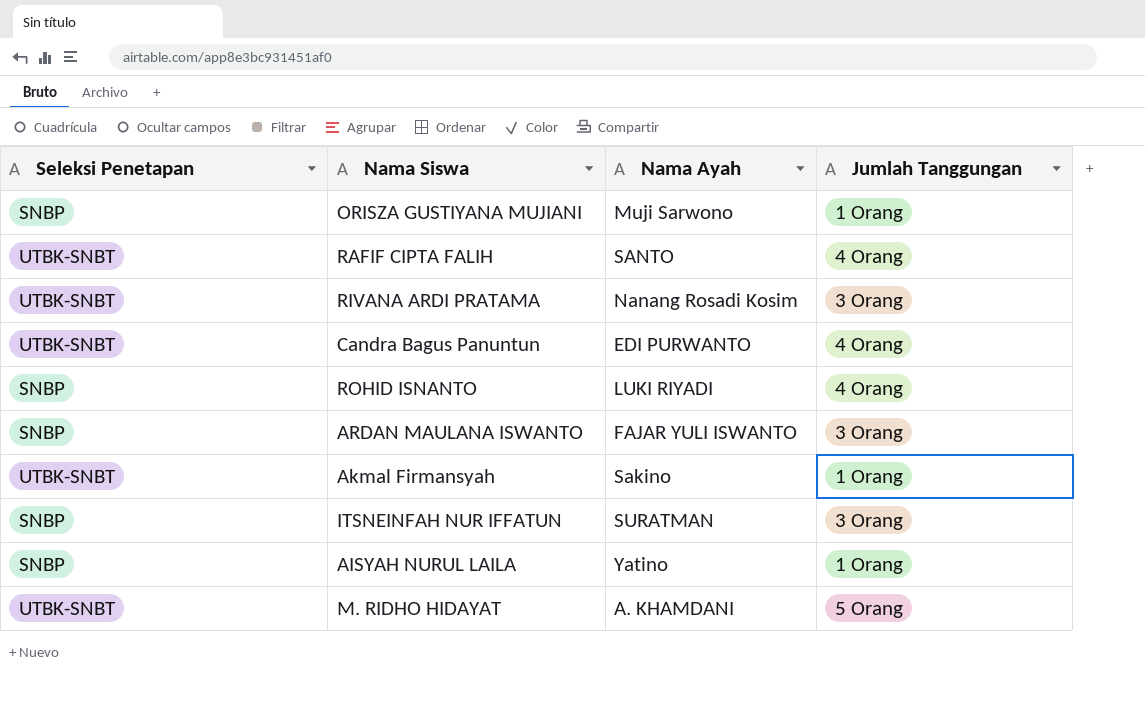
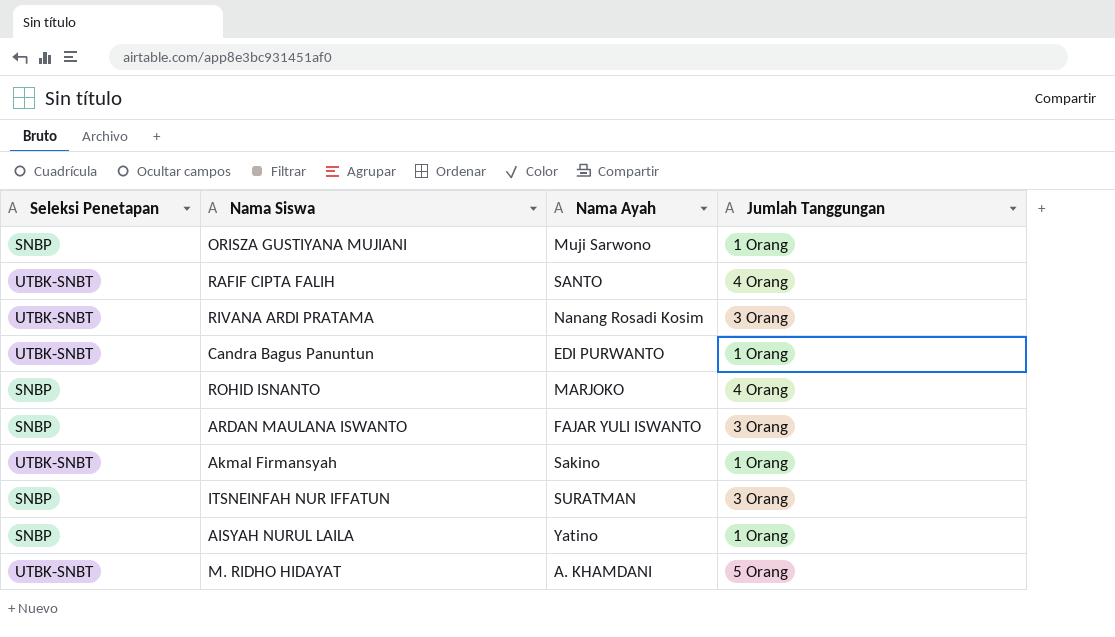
Candra Bagus Panuntun | Jumlah Tanggungan: 4 Orang -> 1 Orang
ROHID ISNANTO | Nama Ayah: LUKI RIYADI -> MARJOKO

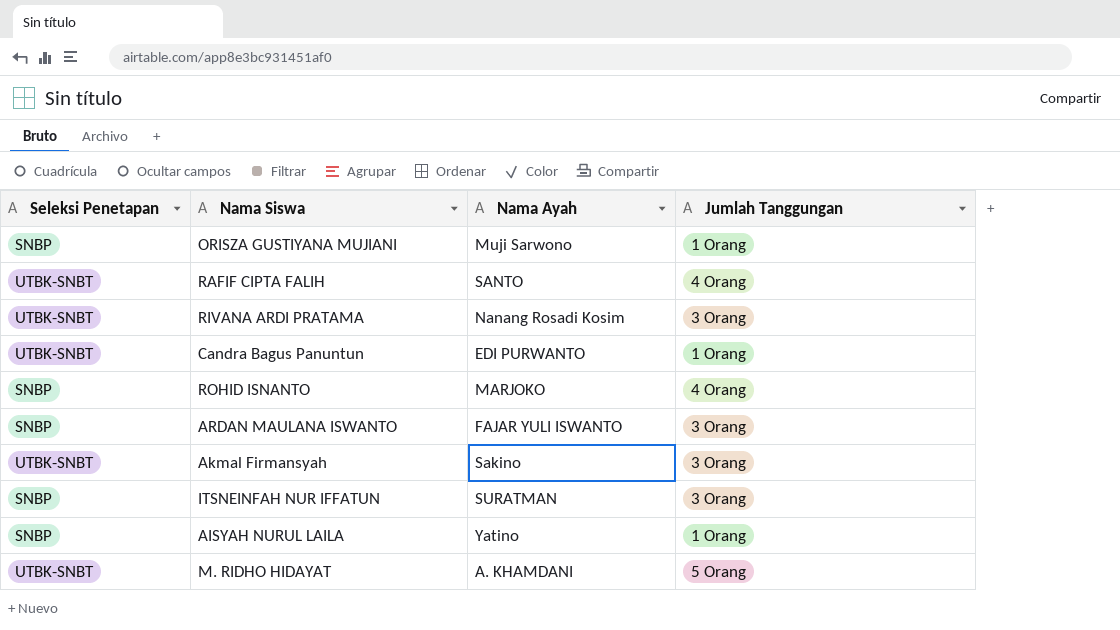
Akmal Firmansyah | Jumlah Tanggungan: 1 Orang -> 3 Orang

